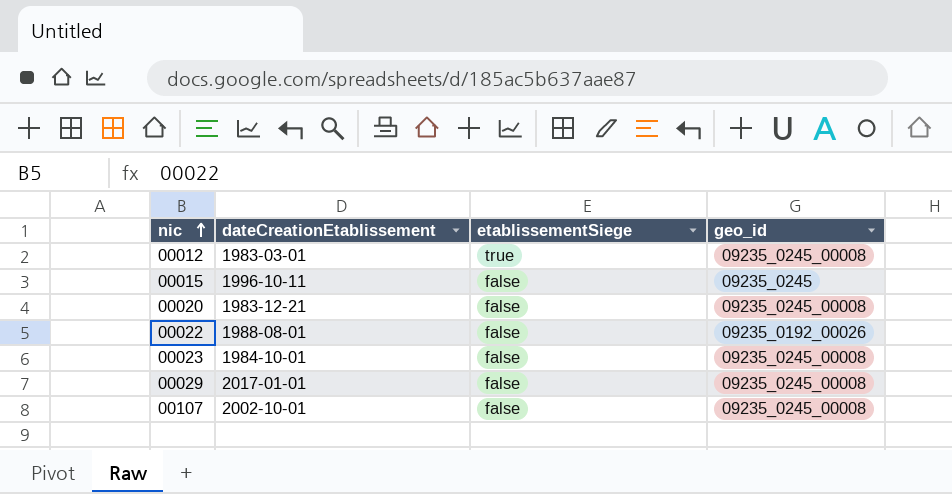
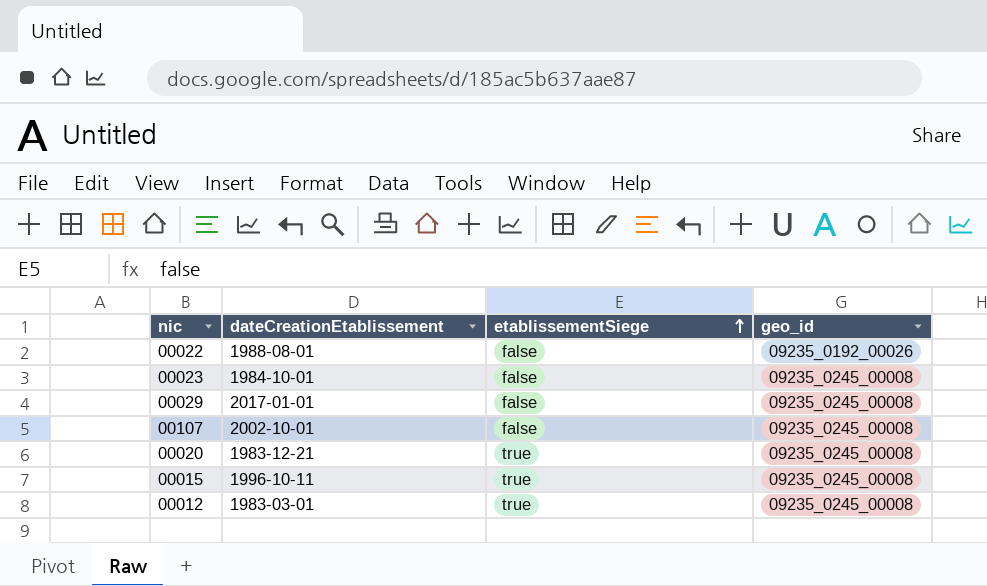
row order: nic ascending -> etablissementSiege ascending
00020 | etablissementSiege: false -> true
00015 | etablissementSiege: false -> true
00015 | geo_id: 09235_0245 -> 09235_0245_00008

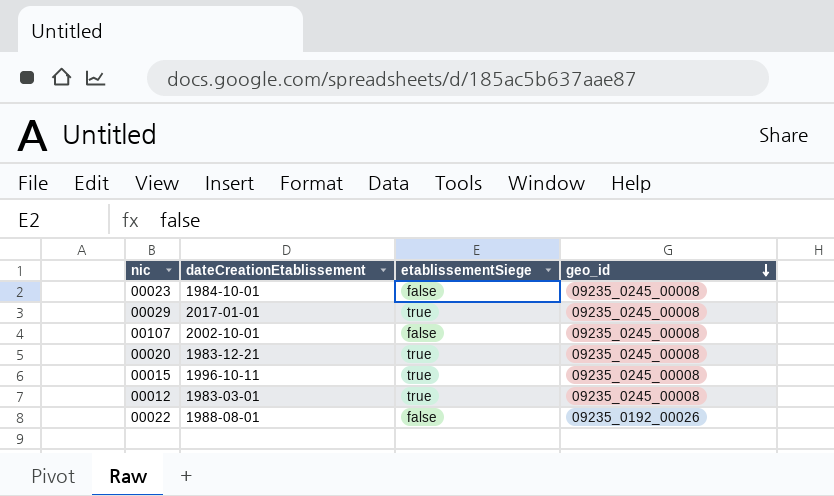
row order: etablissementSiege ascending -> geo_id descending
00029 | etablissementSiege: false -> true

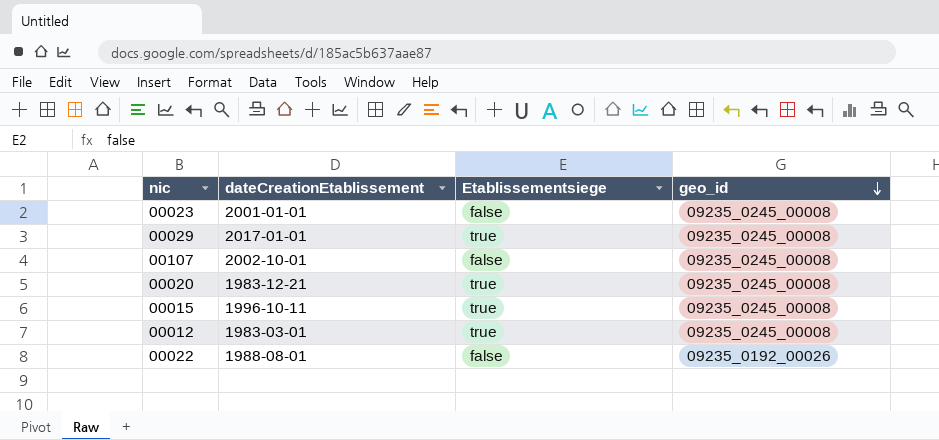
column name: etablissementSiege -> Etablissementsiege
00023 | dateCreationEtablissement: 1984-10-01 -> 2001-01-01

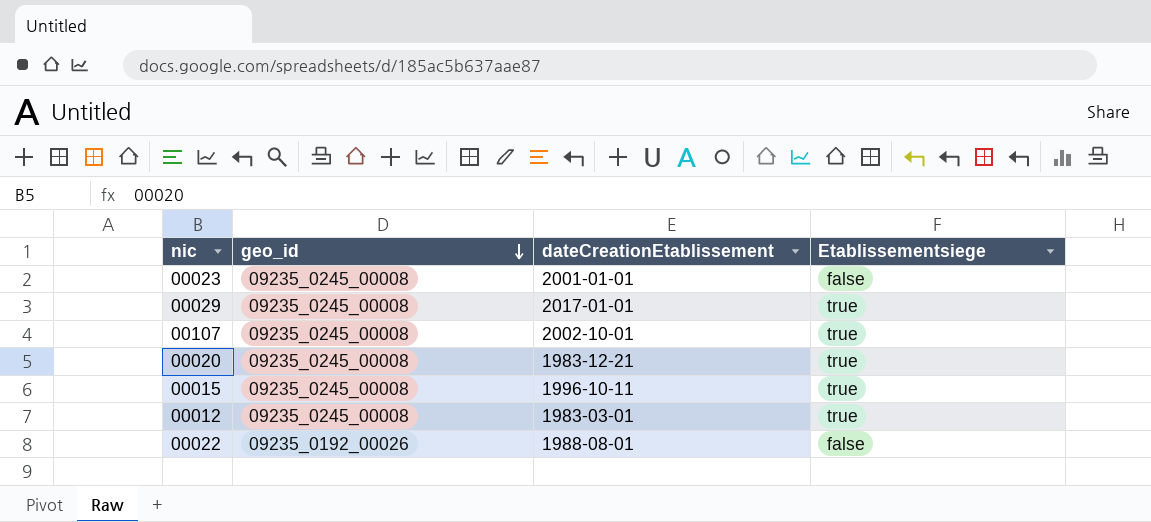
column geo_id | position: 4 -> 2
00107 | Etablissementsiege: false -> true

